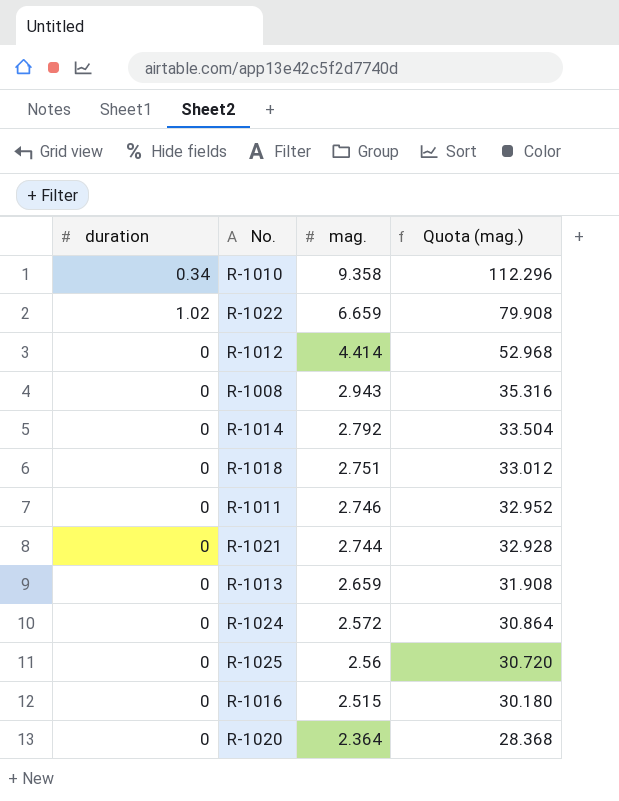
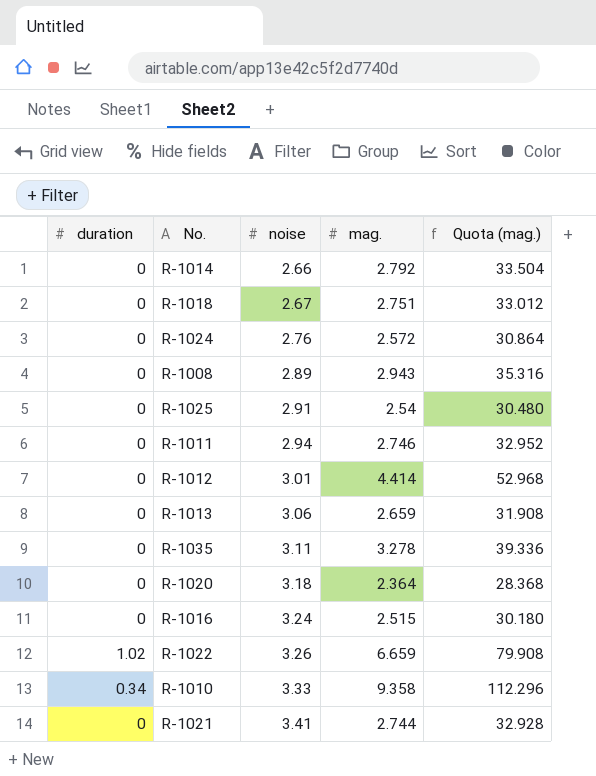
row order: mag. descending -> noise ascending
column noise | position: none -> 3
R-1025 | mag.: 2.56 -> 2.54
R-1025 | Quota (mag.): 30.720 -> 30.480
row R-1035: none -> 0 | 3.11 | 3.278 | 39.336

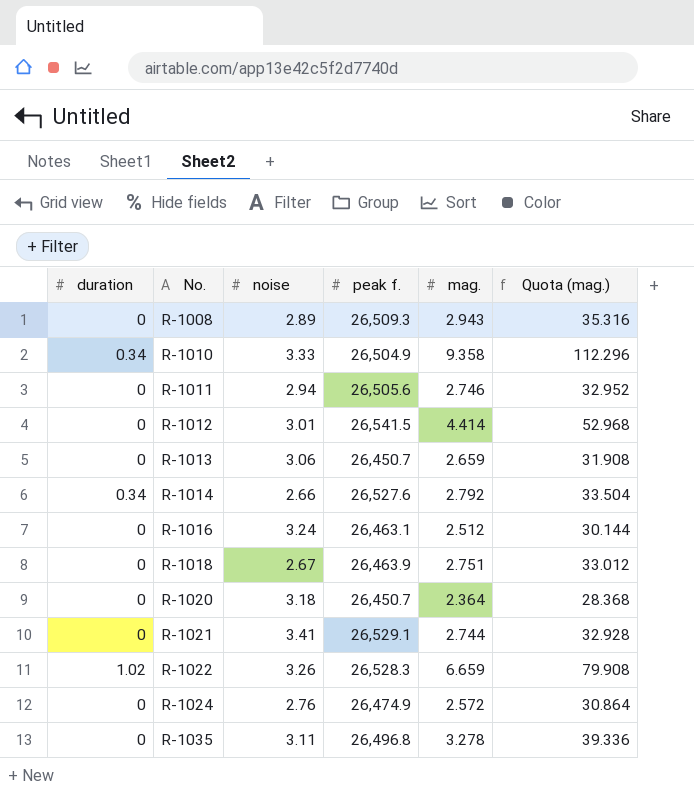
row order: noise ascending -> No. ascending
column peak f. | position: none -> 4
row R-1025: 0 | 2.91 | 2.54 | 30.480 -> none
R-1014 | duration: 0 -> 0.34
R-1016 | mag.: 2.515 -> 2.512
R-1016 | Quota (mag.): 30.180 -> 30.144

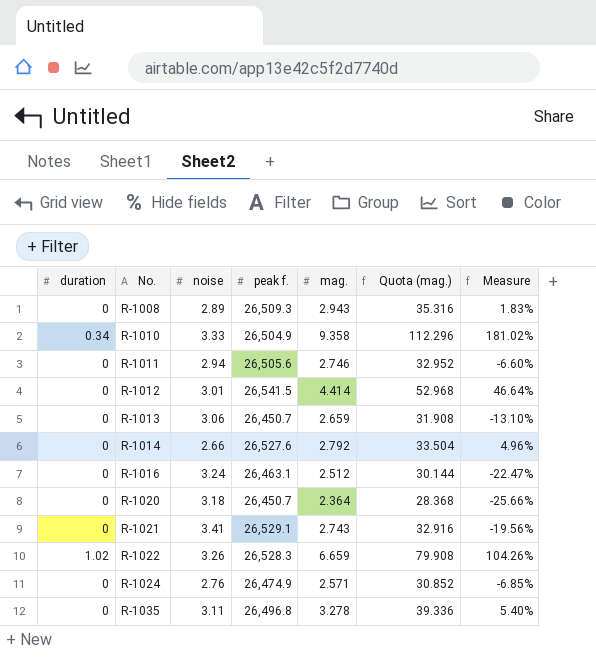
column Measure | formula: none -> ([mag.] - [noise]) / [noise]
row R-1018: 0 | 2.67 | 26,463.9 | 2.751 | 33.012 -> none
R-1014 | duration: 0.34 -> 0
R-1021 | mag.: 2.744 -> 2.743
R-1021 | Quota (mag.): 32.928 -> 32.916
R-1024 | mag.: 2.572 -> 2.571
R-1024 | Quota (mag.): 30.864 -> 30.852

